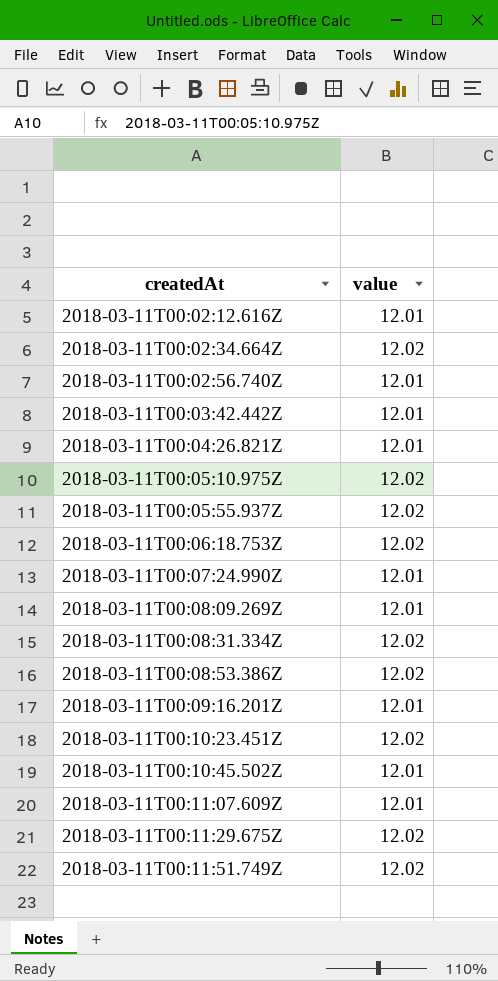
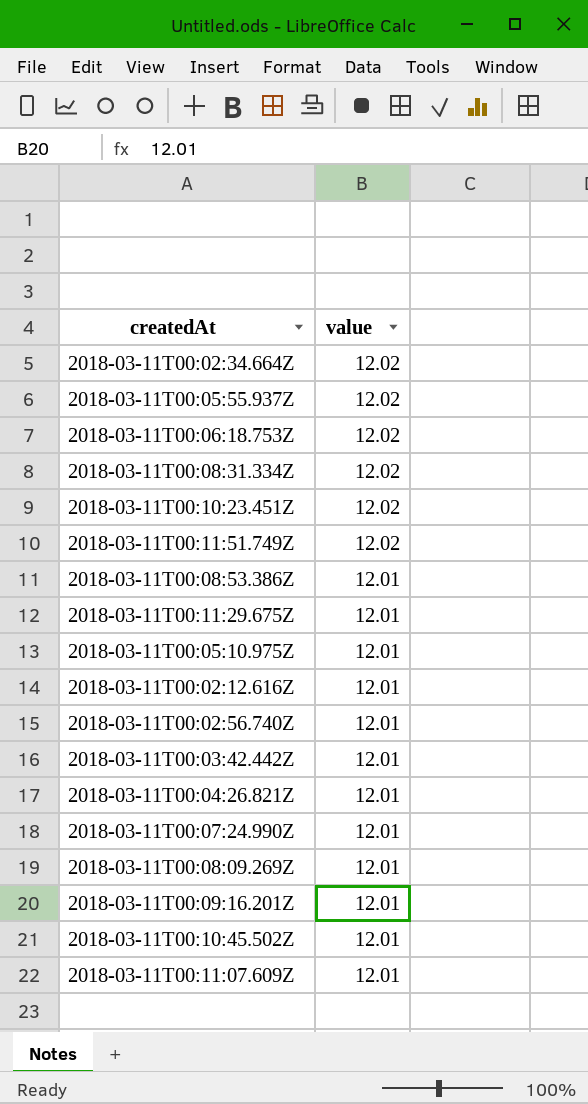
row order: createdAt ascending -> value descending
2018-03-11T00:08:53.386Z | value: 12.02 -> 12.01
2018-03-11T00:11:29.675Z | value: 12.02 -> 12.01
2018-03-11T00:05:10.975Z | value: 12.02 -> 12.01

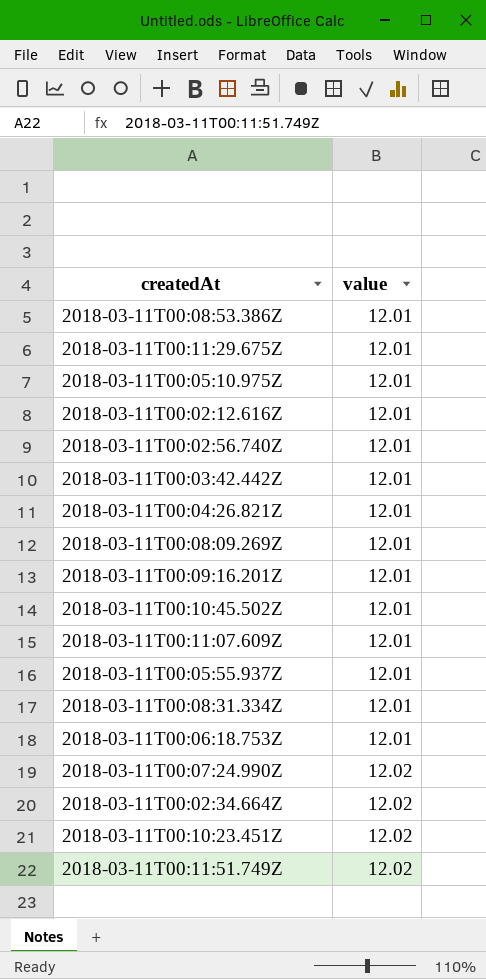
row order: value descending -> value ascending
2018-03-11T00:05:55.937Z | value: 12.02 -> 12.01
2018-03-11T00:08:31.334Z | value: 12.02 -> 12.01
2018-03-11T00:06:18.753Z | value: 12.02 -> 12.01
2018-03-11T00:07:24.990Z | value: 12.01 -> 12.02

